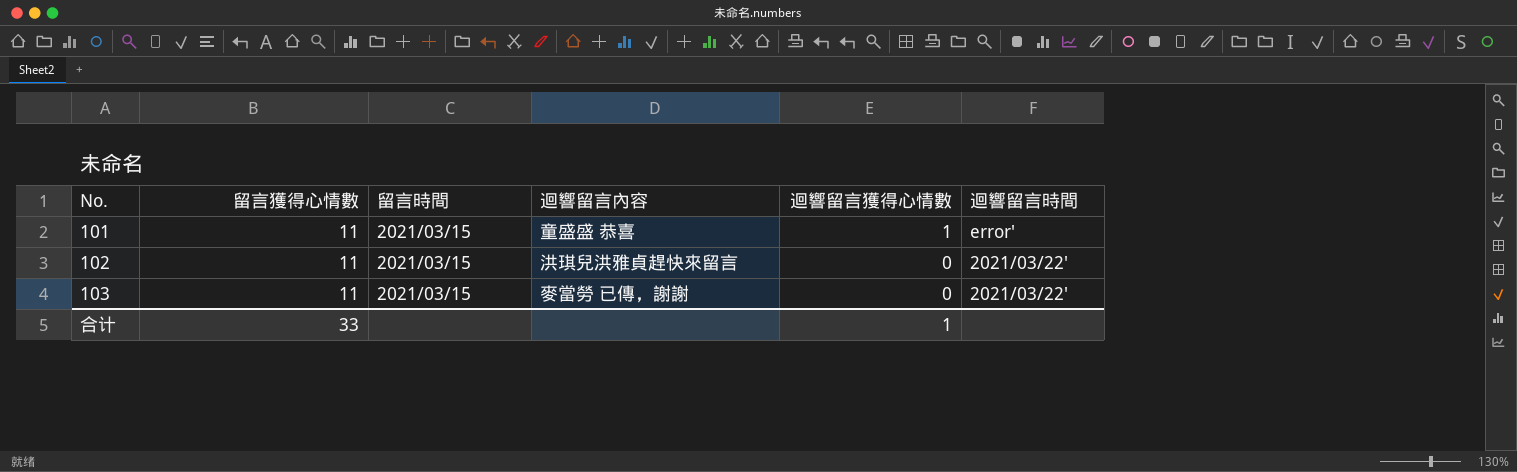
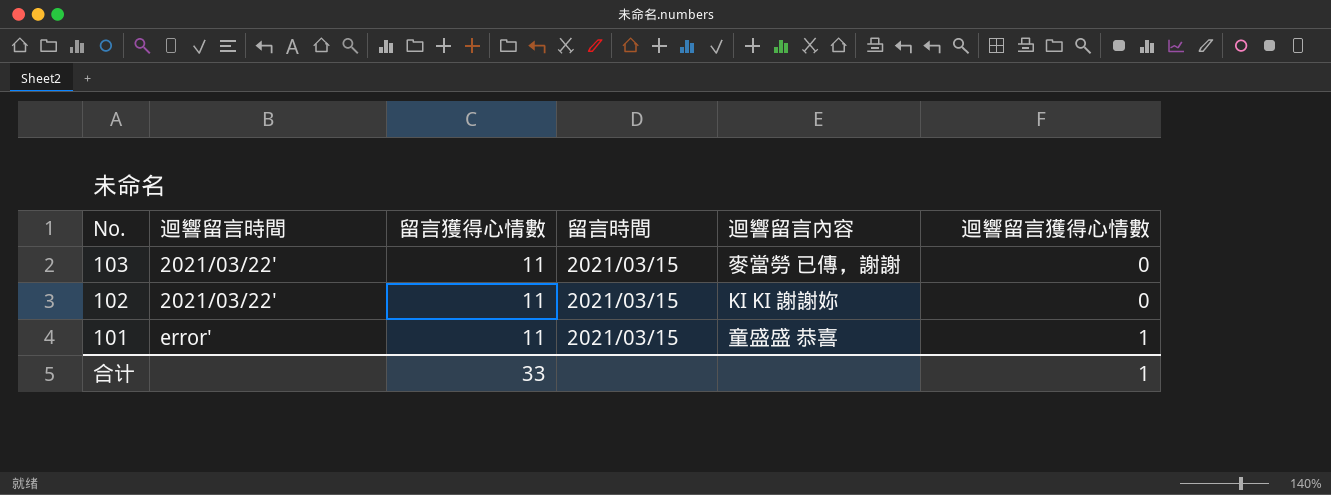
row order: No. ascending -> No. descending
column 迴響留言時間 | position: 6 -> 2
102 | 迴響留言內容: 洪琪兒洪雅貞趕快來留言 -> KI KI 謝謝妳

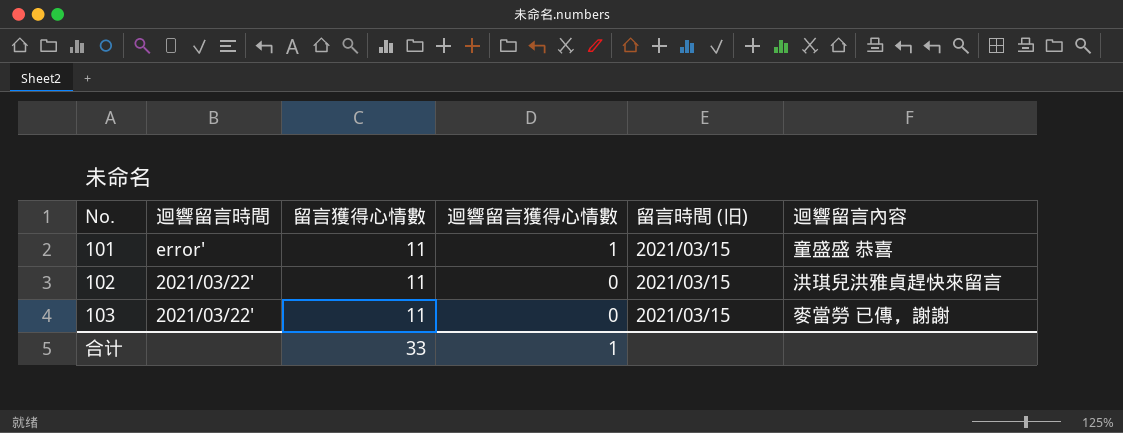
row order: No. descending -> No. ascending
column 迴響留言獲得心情數 | position: 6 -> 4
column name: 留言時間 -> 留言時間 (旧)
102 | 迴響留言內容: KI KI 謝謝妳 -> 洪琪兒洪雅貞趕快來留言

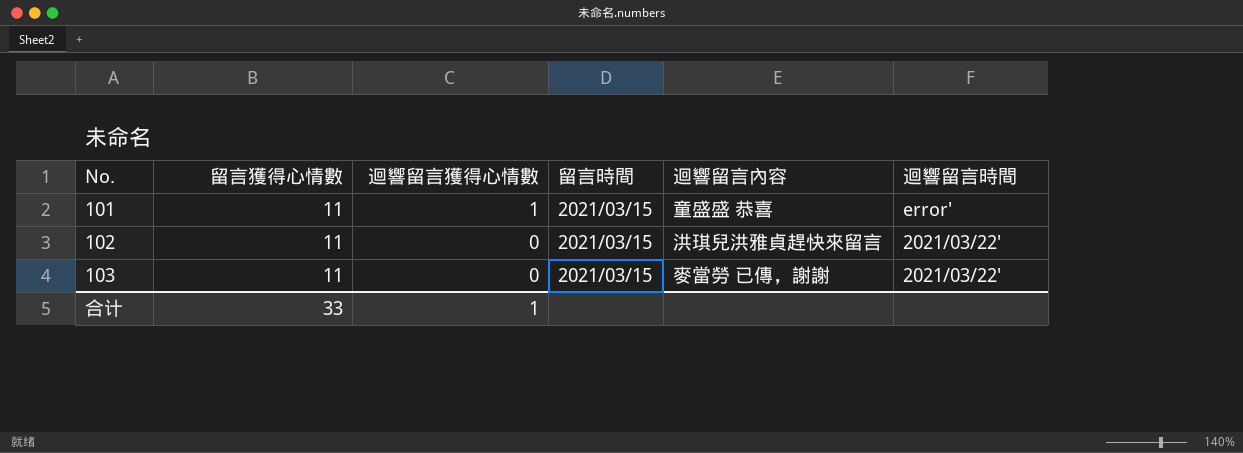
column name: 留言時間 (旧) -> 留言時間
column 迴響留言時間 | position: 2 -> 6

